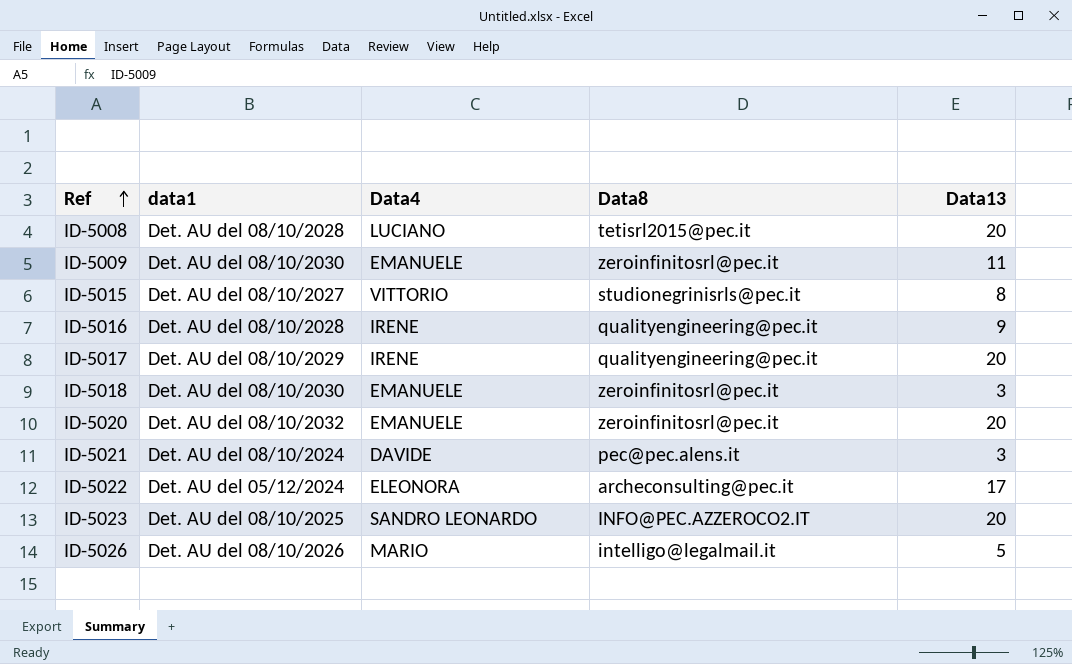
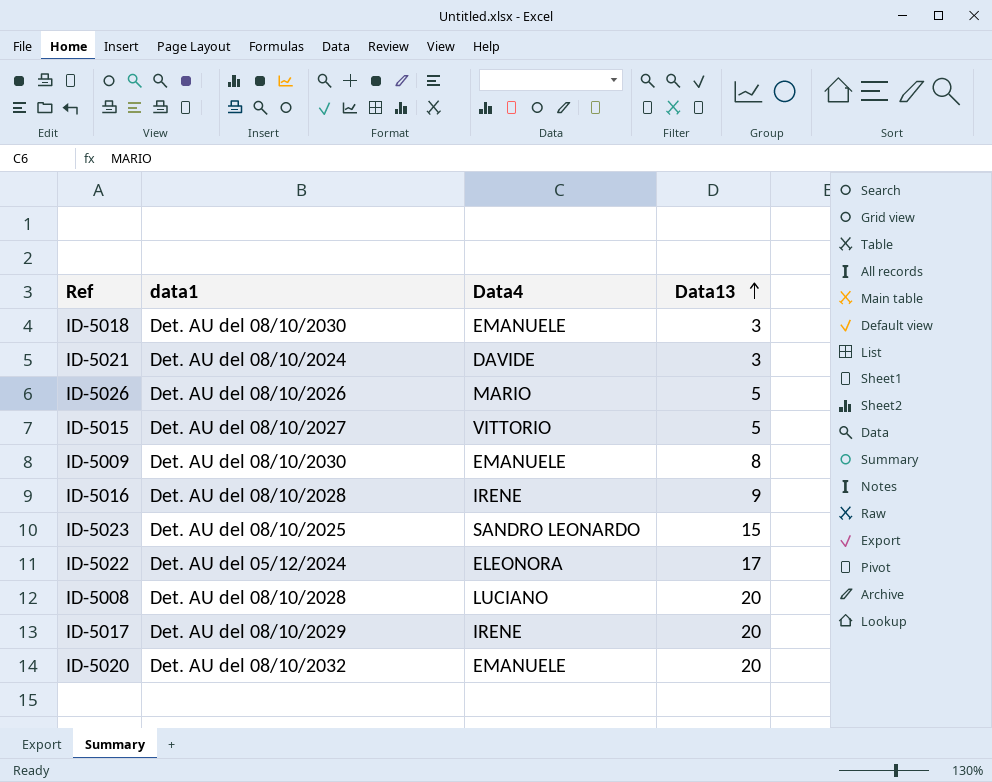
row order: Ref ascending -> Data13 ascending
column Data8 | position: 4 -> none
ID-5015 | Data13: 8 -> 5
ID-5009 | Data13: 11 -> 8
ID-5023 | Data13: 20 -> 15

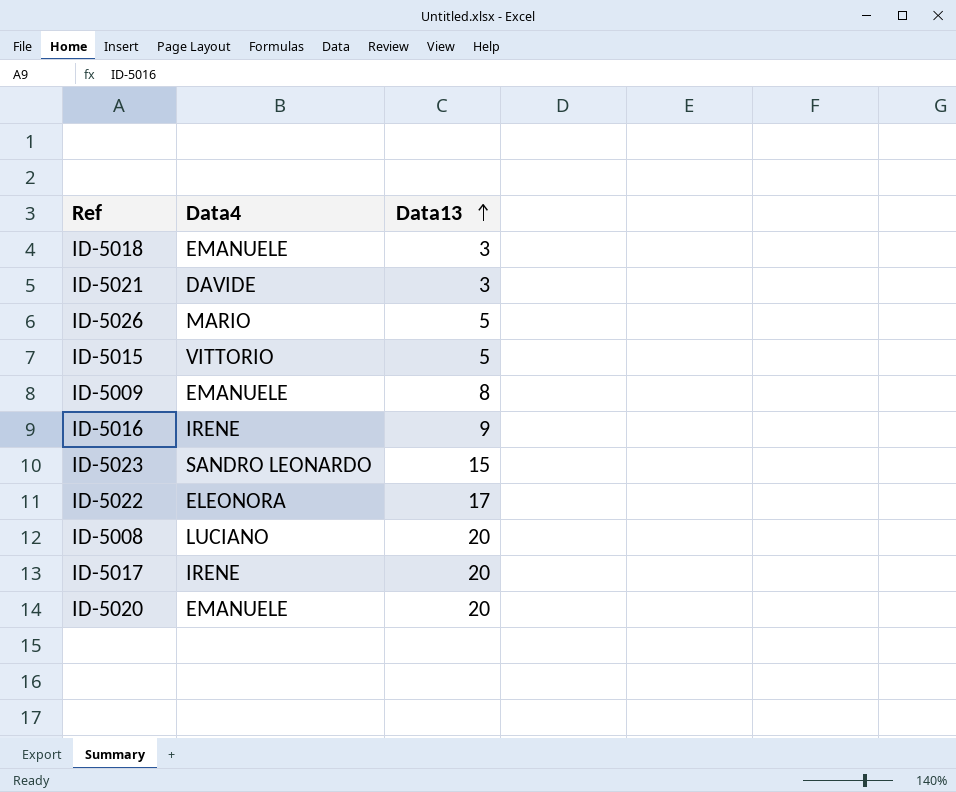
column data1 | position: 2 -> none

